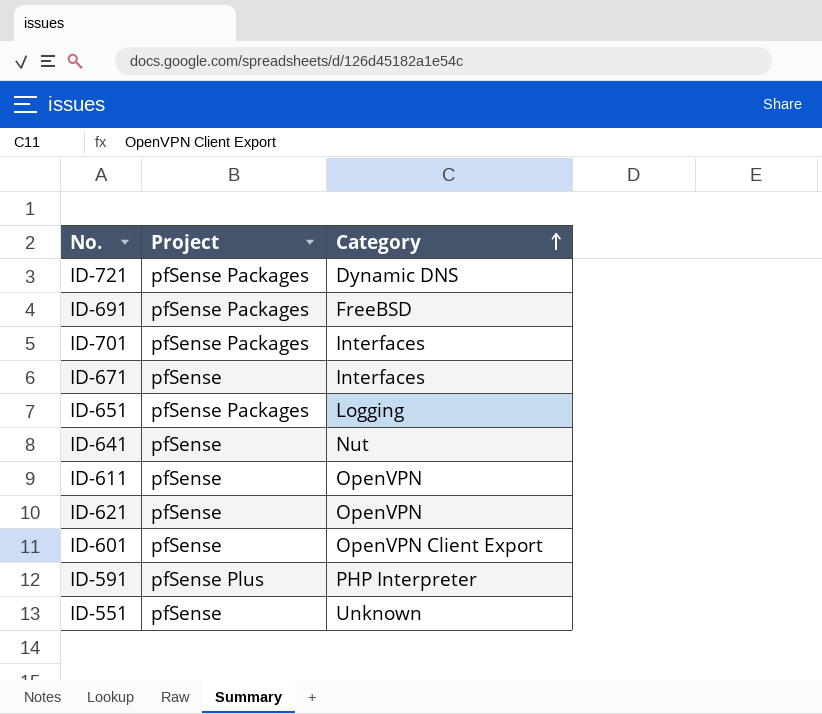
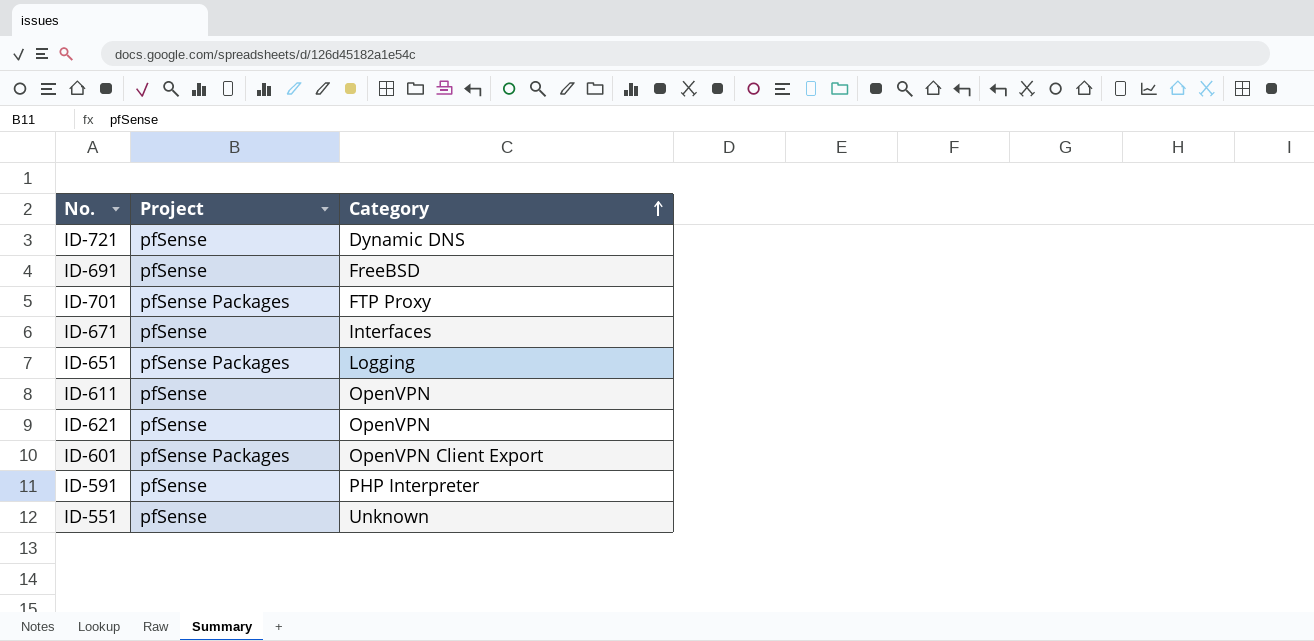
row ID-641: pfSense | Nut -> none
ID-721 | Project: pfSense Packages -> pfSense
ID-691 | Project: pfSense Packages -> pfSense
ID-701 | Category: Interfaces -> FTP Proxy
ID-601 | Project: pfSense -> pfSense Packages
ID-591 | Project: pfSense Plus -> pfSense

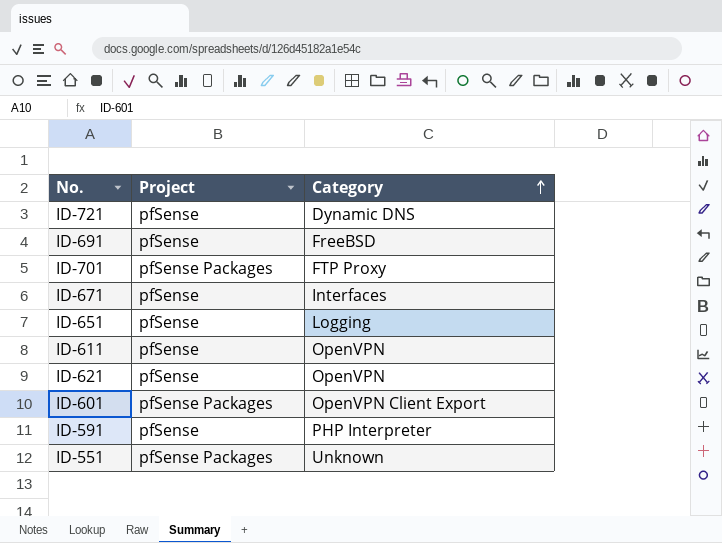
ID-651 | Project: pfSense Packages -> pfSense
ID-551 | Project: pfSense -> pfSense Packages

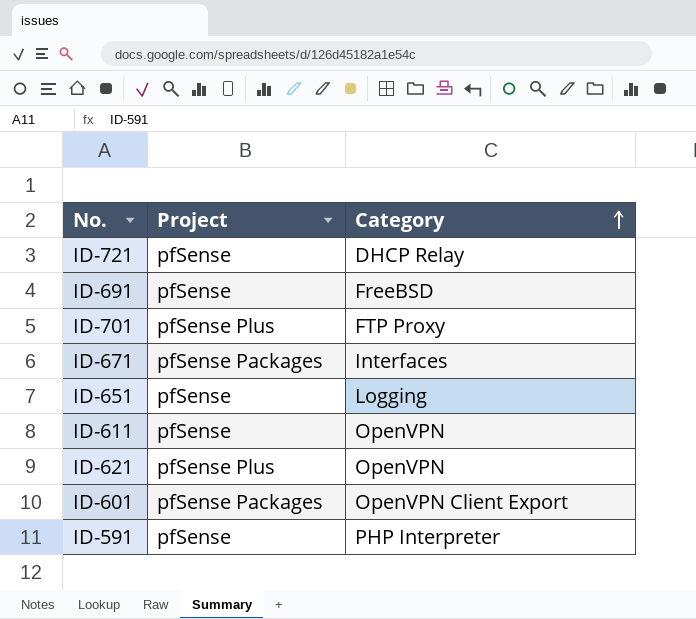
row ID-551: pfSense Packages | Unknown -> none
ID-721 | Category: Dynamic DNS -> DHCP Relay
ID-701 | Project: pfSense Packages -> pfSense Plus
ID-671 | Project: pfSense -> pfSense Packages
ID-621 | Project: pfSense -> pfSense Plus

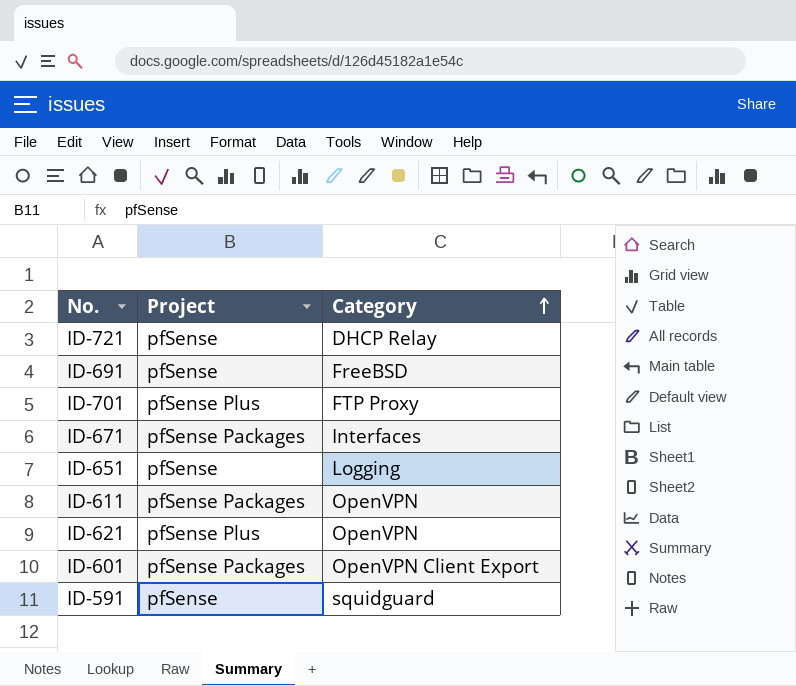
ID-611 | Project: pfSense -> pfSense Packages
ID-591 | Category: PHP Interpreter -> squidguard

